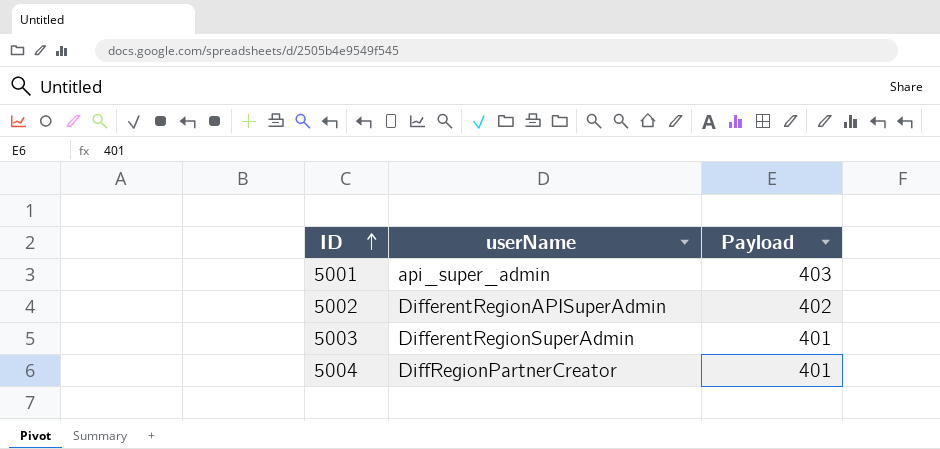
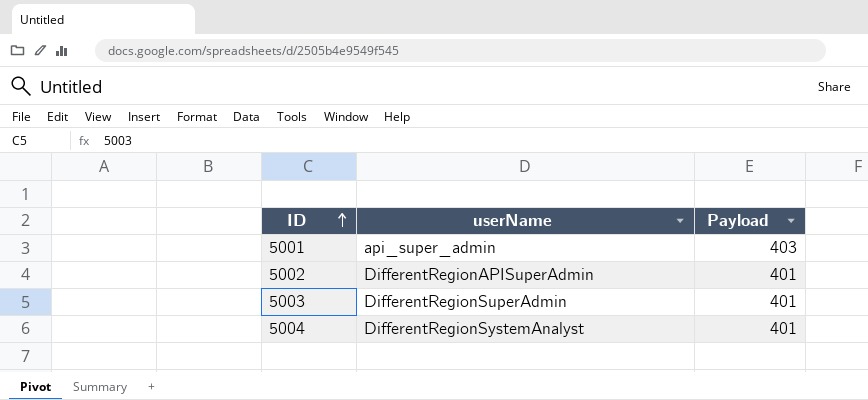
5002 | Payload: 402 -> 401
5004 | userName: DiffRegionPartnerCreator -> DifferentRegionSystemAnalyst

